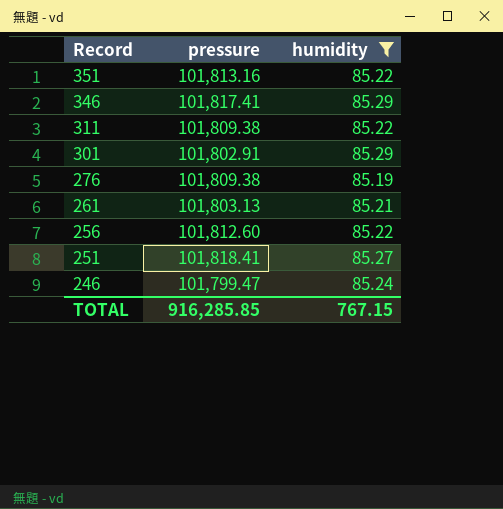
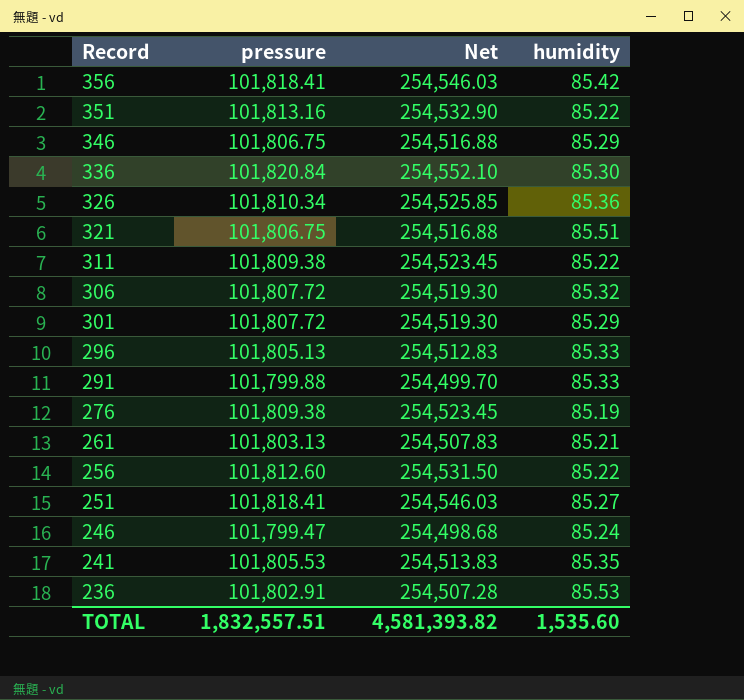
filter: humidity <= 85.29 -> none
column Net | formula: none -> [pressure] * 2.5
346 | pressure: 101,817.41 -> 101,806.75
301 | pressure: 101,802.91 -> 101,807.72
TOTAL | pressure: 916,285.85 -> 1,832,557.51
TOTAL | humidity: 767.15 -> 1,535.60

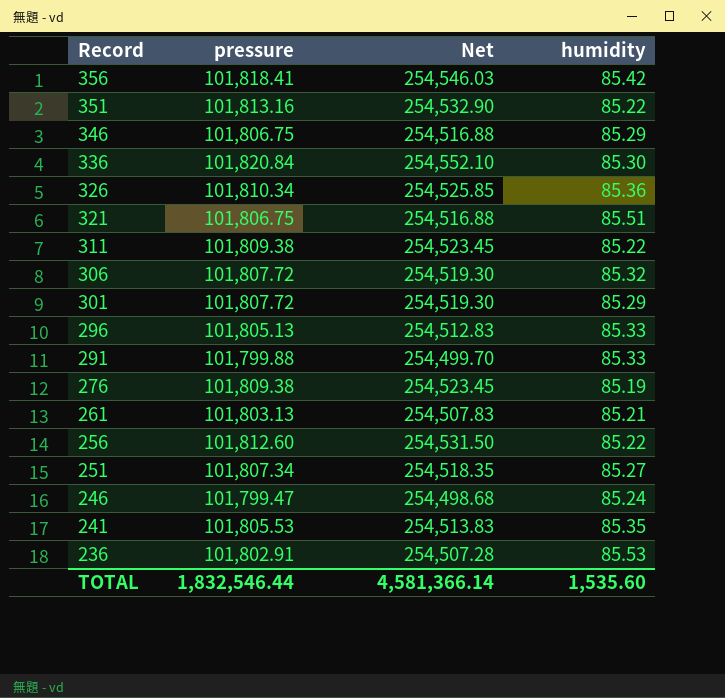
251 | pressure: 101,818.41 -> 101,807.34
251 | Net: 254,546.03 -> 254,518.35
TOTAL | pressure: 1,832,557.51 -> 1,832,546.44
TOTAL | Net: 4,581,393.82 -> 4,581,366.14

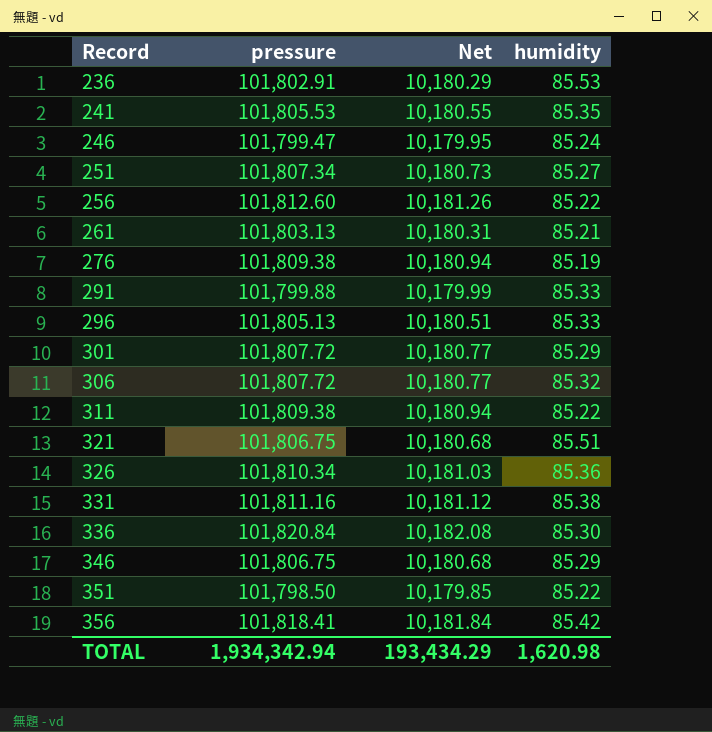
row order: Record descending -> Record ascending
column Net | formula: [pressure] * 2.5 -> [pressure] * 0.1
row 331: none -> 101,811.16 | 10,181.12 | 85.38
351 | pressure: 101,813.16 -> 101,798.50
TOTAL | pressure: 1,832,546.44 -> 1,934,342.94
TOTAL | Net: 4,581,366.14 -> 193,434.29
TOTAL | humidity: 1,535.60 -> 1,620.98

